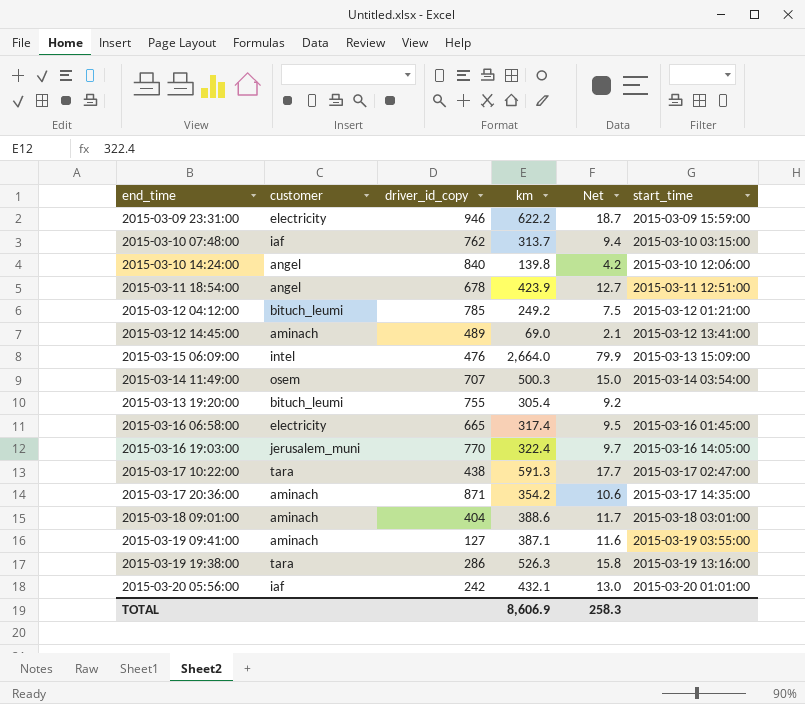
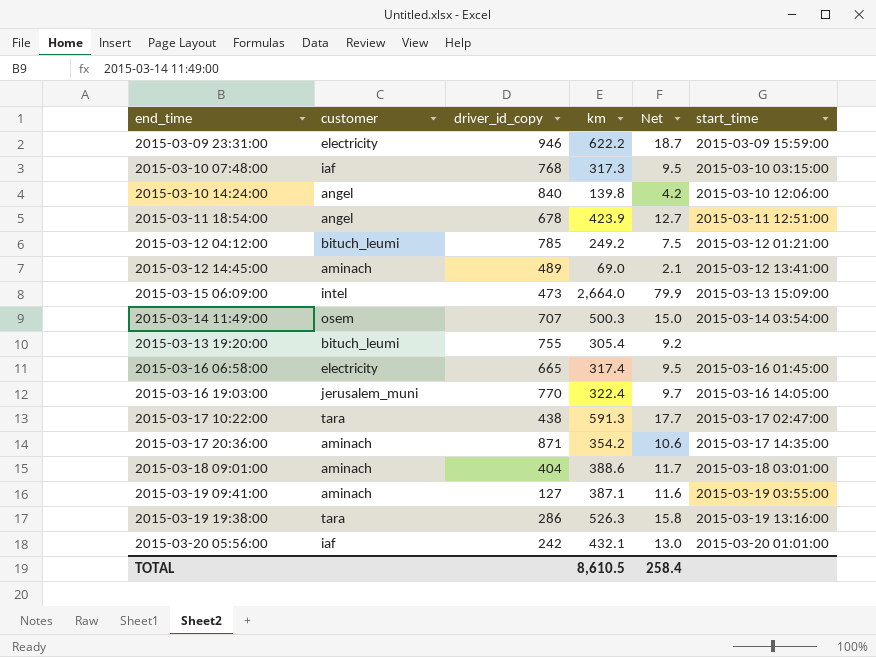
2015-03-10 07:48:00 | driver_id_copy: 762 -> 768
2015-03-10 07:48:00 | km: 313.7 -> 317.3
2015-03-10 07:48:00 | Net: 9.4 -> 9.5
2015-03-15 06:09:00 | driver_id_copy: 476 -> 473
TOTAL | km: 8,606.9 -> 8,610.5
TOTAL | Net: 258.3 -> 258.4

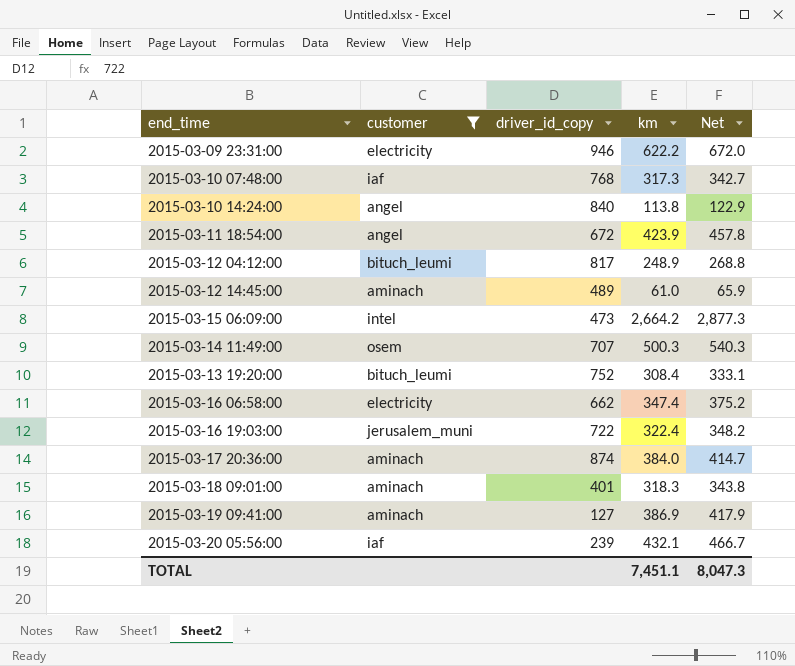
filter: none -> customer != tara
column start_time | position: 6 -> none
column Net | formula: [km] * 0.03 -> [km] * 1.08
2015-03-10 14:24:00 | km: 139.8 -> 113.8
2015-03-11 18:54:00 | driver_id_copy: 678 -> 672
2015-03-12 04:12:00 | driver_id_copy: 785 -> 817
2015-03-12 04:12:00 | km: 249.2 -> 248.9
2015-03-12 14:45:00 | km: 69.0 -> 61.0
2015-03-15 06:09:00 | km: 2,664.0 -> 2,664.2
2015-03-13 19:20:00 | driver_id_copy: 755 -> 752
2015-03-13 19:20:00 | km: 305.4 -> 308.4
2015-03-16 06:58:00 | driver_id_copy: 665 -> 662
2015-03-16 06:58:00 | km: 317.4 -> 347.4
2015-03-16 19:03:00 | driver_id_copy: 770 -> 722
2015-03-17 20:36:00 | driver_id_copy: 871 -> 874
2015-03-17 20:36:00 | km: 354.2 -> 384.0
2015-03-18 09:01:00 | driver_id_copy: 404 -> 401
2015-03-18 09:01:00 | km: 388.6 -> 318.3
2015-03-19 09:41:00 | km: 387.1 -> 386.9
2015-03-20 05:56:00 | driver_id_copy: 242 -> 239
TOTAL | km: 8,610.5 -> 7,451.1
TOTAL | Net: 258.4 -> 8,047.3

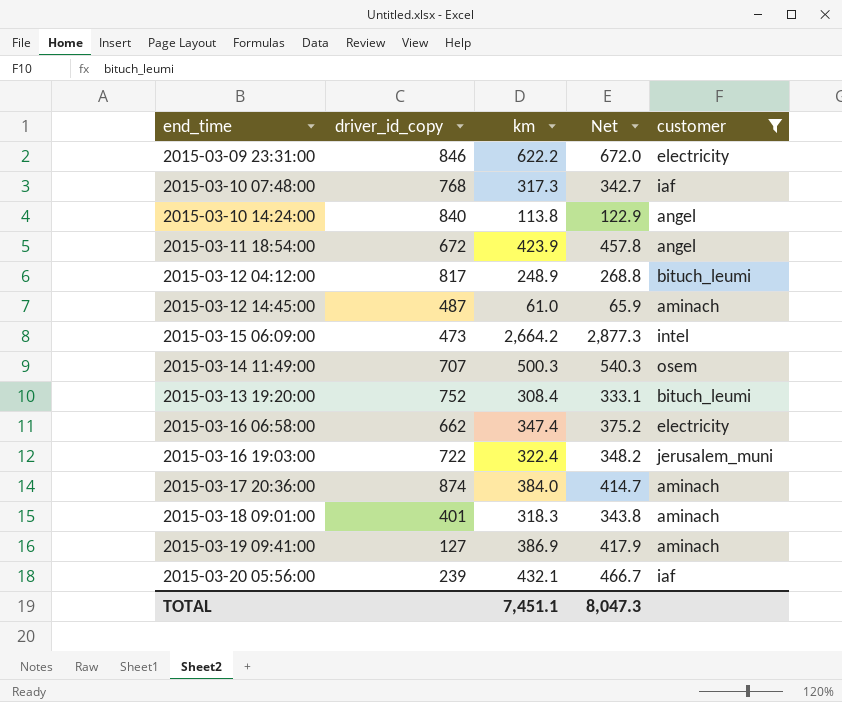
column customer | position: 2 -> 5
2015-03-09 23:31:00 | driver_id_copy: 946 -> 846
2015-03-12 14:45:00 | driver_id_copy: 489 -> 487

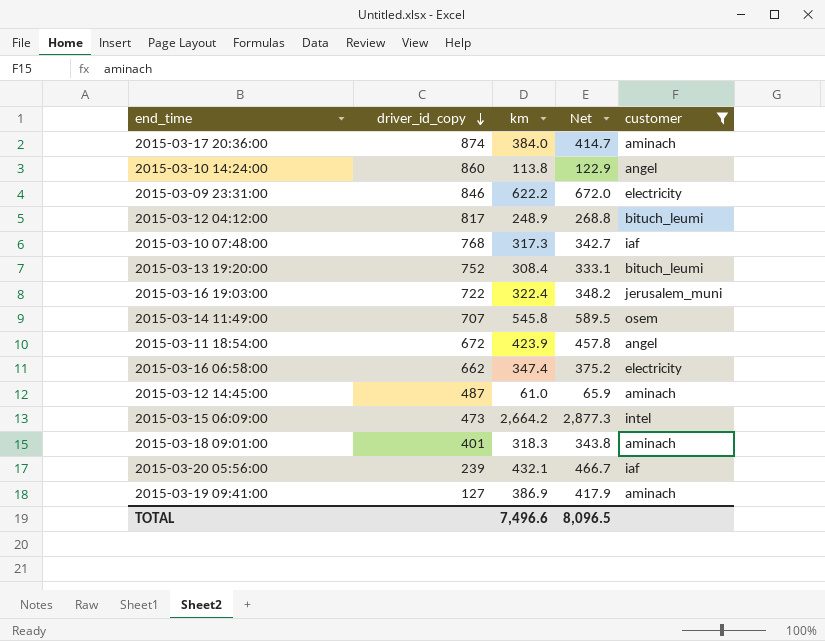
row order: none -> driver_id_copy descending
2015-03-10 14:24:00 | driver_id_copy: 840 -> 860
2015-03-14 11:49:00 | km: 500.3 -> 545.8
2015-03-14 11:49:00 | Net: 540.3 -> 589.5
TOTAL | km: 7,451.1 -> 7,496.6
TOTAL | Net: 8,047.3 -> 8,096.5

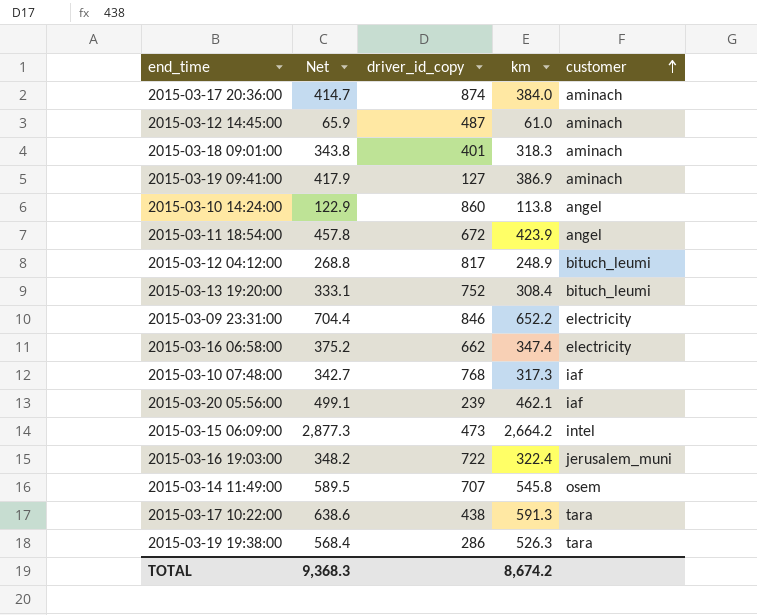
filter: customer != tara -> none
row order: driver_id_copy descending -> customer ascending
column Net | position: 4 -> 2
2015-03-09 23:31:00 | Net: 672.0 -> 704.4
2015-03-09 23:31:00 | km: 622.2 -> 652.2
2015-03-20 05:56:00 | Net: 466.7 -> 499.1
2015-03-20 05:56:00 | km: 432.1 -> 462.1
TOTAL | Net: 8,096.5 -> 9,368.3
TOTAL | km: 7,496.6 -> 8,674.2

